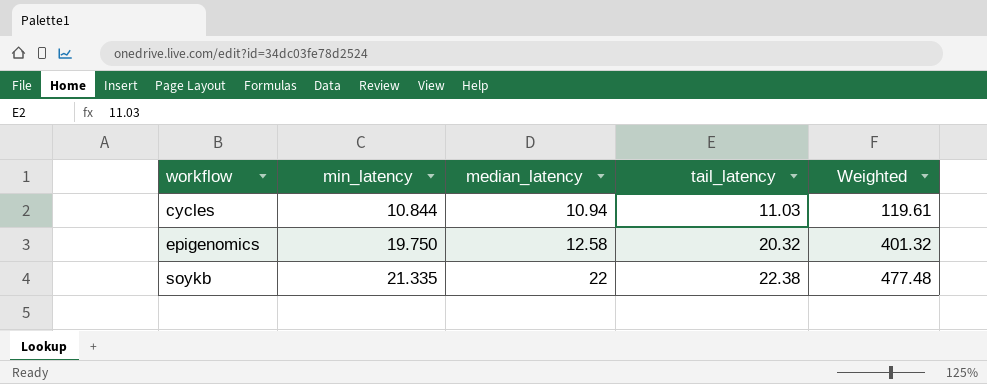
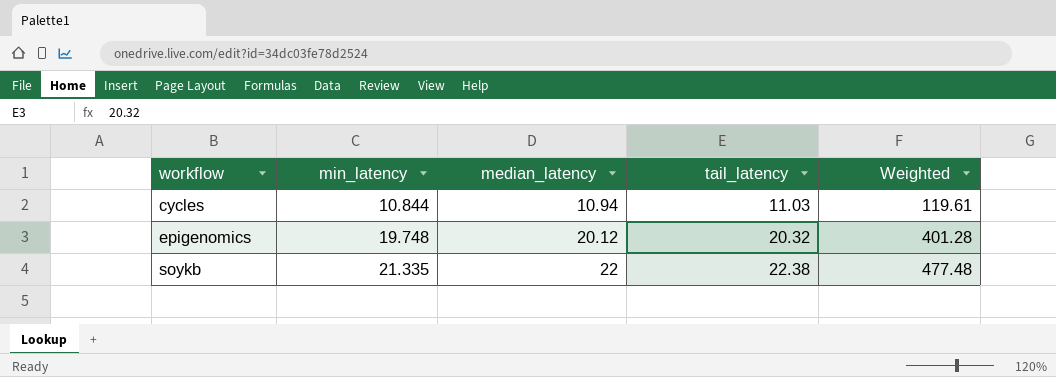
epigenomics | min_latency: 19.750 -> 19.748
epigenomics | median_latency: 12.58 -> 20.12
epigenomics | Weighted: 401.32 -> 401.28

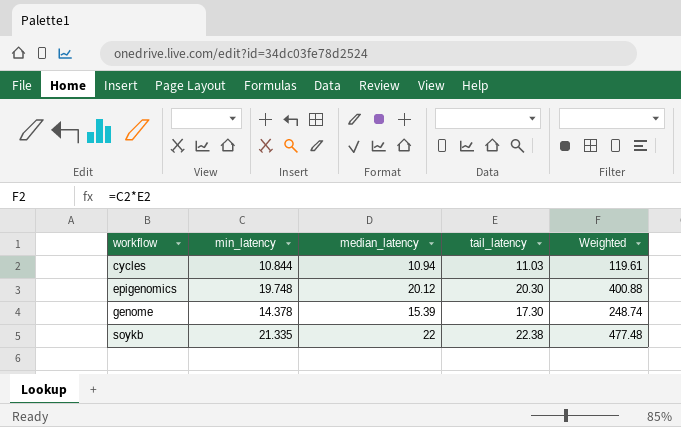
epigenomics | tail_latency: 20.32 -> 20.30
epigenomics | Weighted: 401.28 -> 400.88
row genome: none -> 14.378 | 15.39 | 17.30 | 248.74

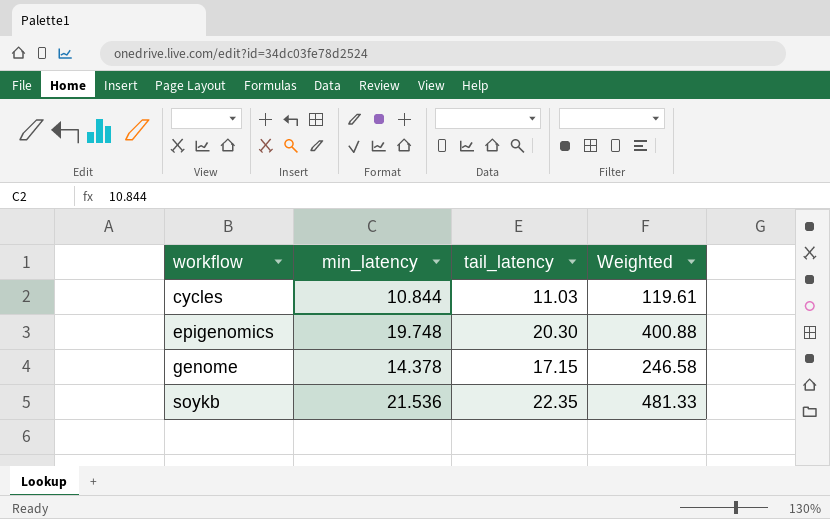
column median_latency | position: 3 -> none
genome | tail_latency: 17.30 -> 17.15
genome | Weighted: 248.74 -> 246.58
soykb | min_latency: 21.335 -> 21.536
soykb | tail_latency: 22.38 -> 22.35
soykb | Weighted: 477.48 -> 481.33

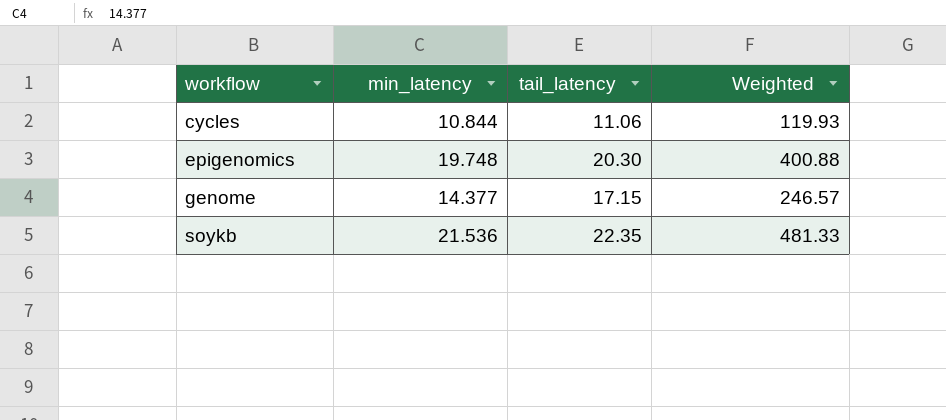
cycles | tail_latency: 11.03 -> 11.06
cycles | Weighted: 119.61 -> 119.93
genome | min_latency: 14.378 -> 14.377
genome | Weighted: 246.58 -> 246.57

